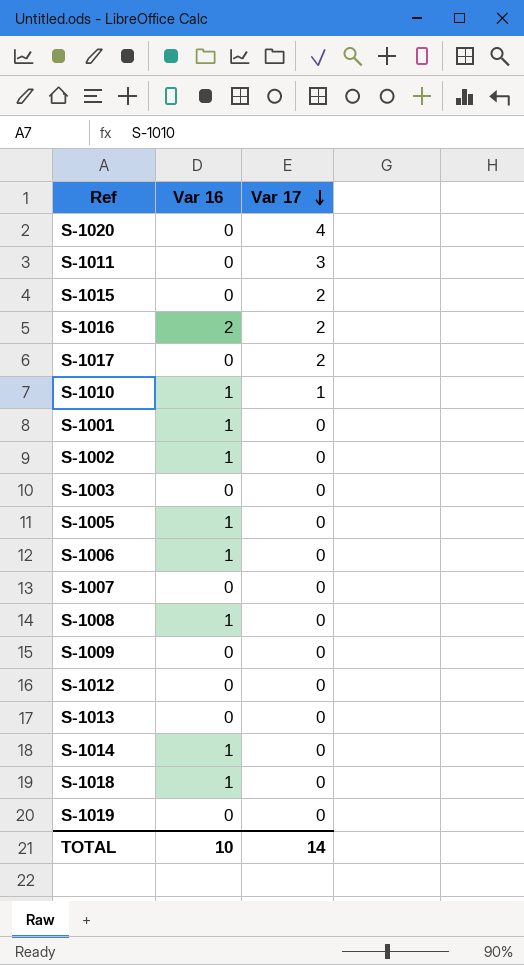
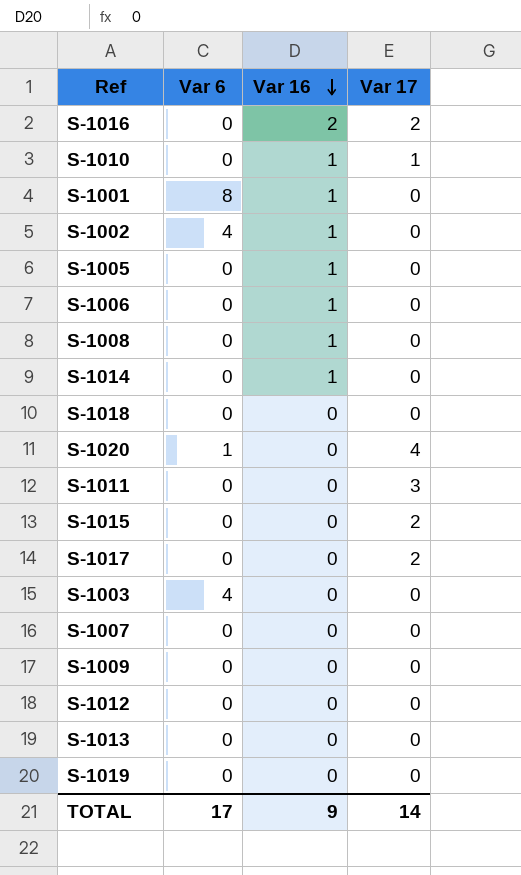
row order: Var 17 descending -> Var 16 descending
column Var 6 | position: none -> 2
S-1018 | Var 16: 1 -> 0
TOTAL | Var 16: 10 -> 9

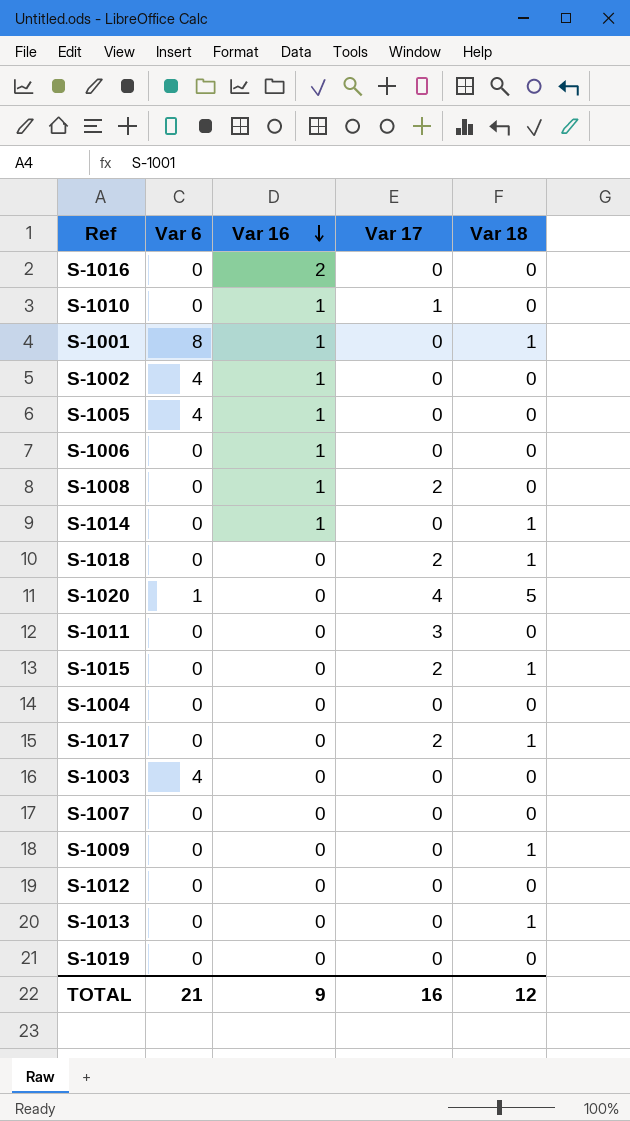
column Var 18 | position: none -> 5
S-1016 | Var 17: 2 -> 0
S-1005 | Var 6: 0 -> 4
S-1008 | Var 17: 0 -> 2
S-1018 | Var 17: 0 -> 2
row S-1004: none -> 0 | 0 | 0 | 0
TOTAL | Var 6: 17 -> 21
TOTAL | Var 17: 14 -> 16

